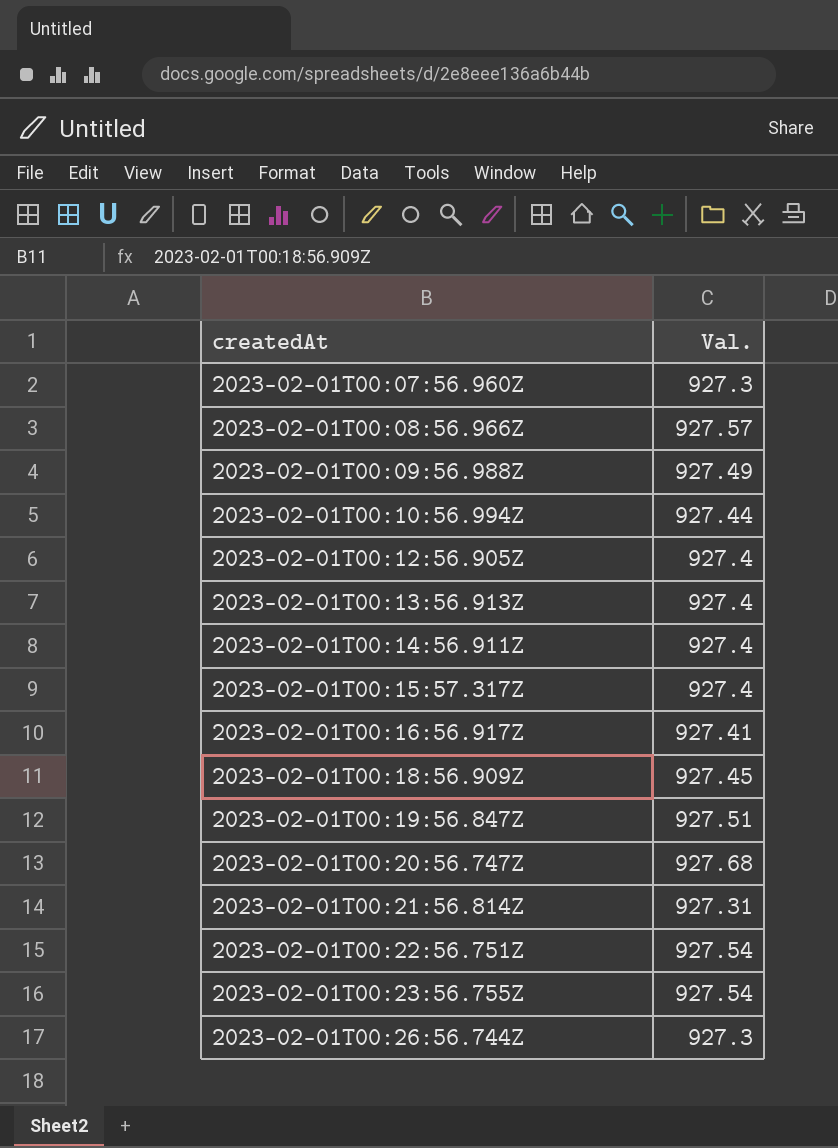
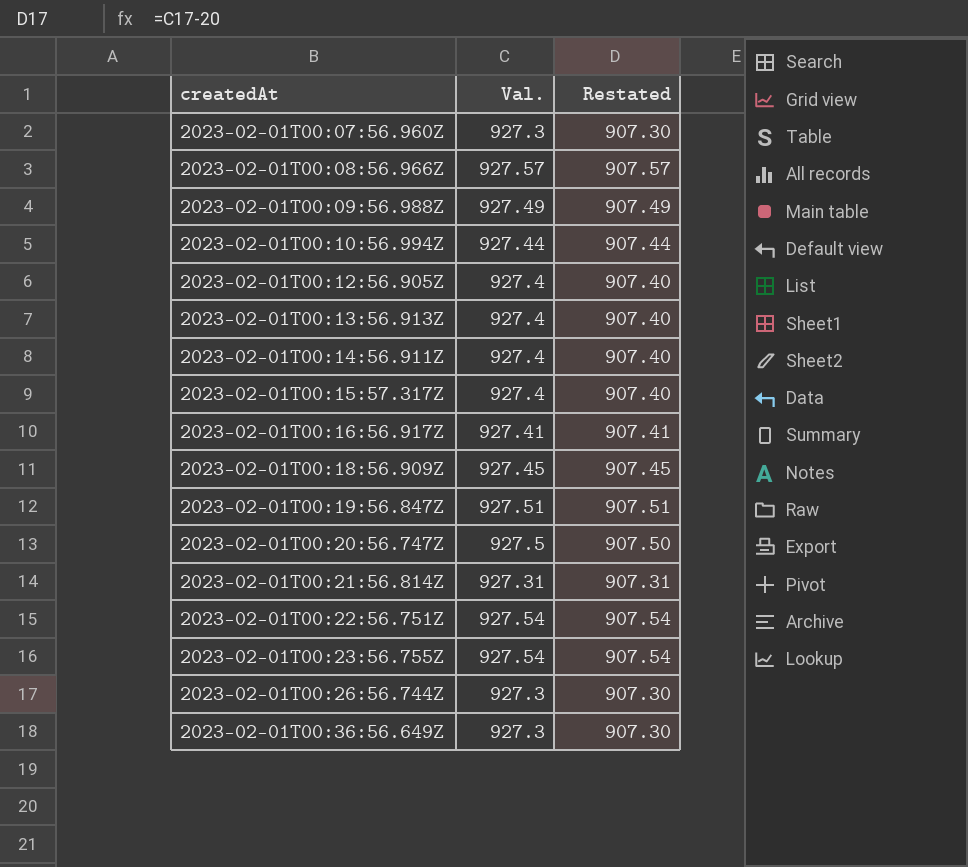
column Restated | formula: none -> [Val.] - 20
2023-02-01T00:20:56.747Z | Val.: 927.68 -> 927.5
row 2023-02-01T00:36:56.649Z: none -> 927.3 | 907.30

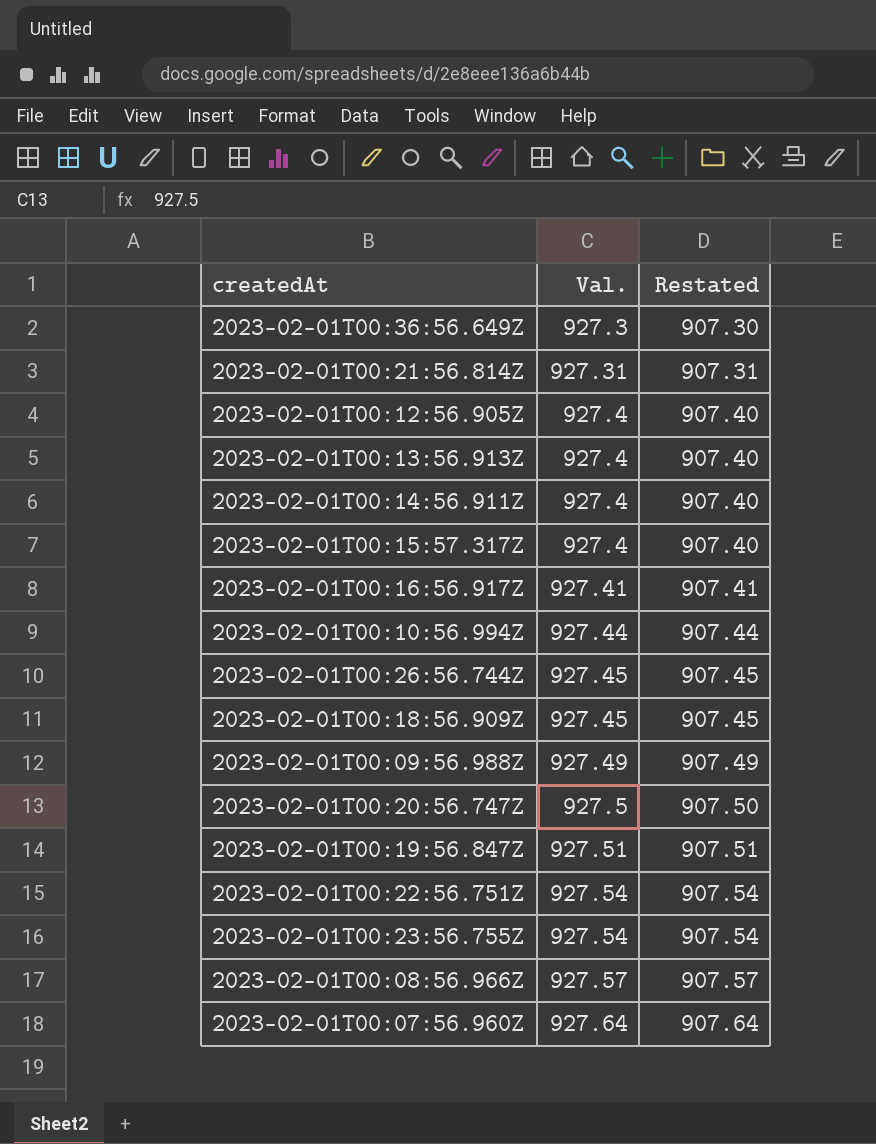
row order: createdAt ascending -> Val. ascending
2023-02-01T00:26:56.744Z | Val.: 927.3 -> 927.45
2023-02-01T00:26:56.744Z | Restated: 907.30 -> 907.45
2023-02-01T00:07:56.960Z | Val.: 927.3 -> 927.64
2023-02-01T00:07:56.960Z | Restated: 907.30 -> 907.64

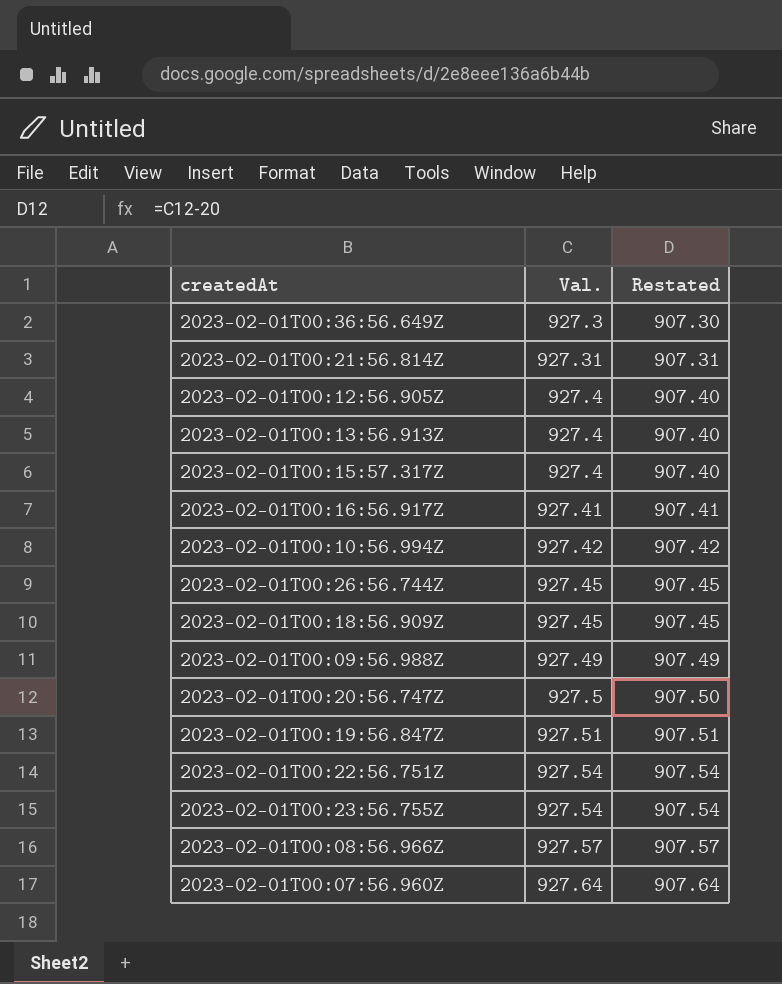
row 2023-02-01T00:14:56.911Z: 927.4 | 907.40 -> none
2023-02-01T00:10:56.994Z | Val.: 927.44 -> 927.42
2023-02-01T00:10:56.994Z | Restated: 907.44 -> 907.42

